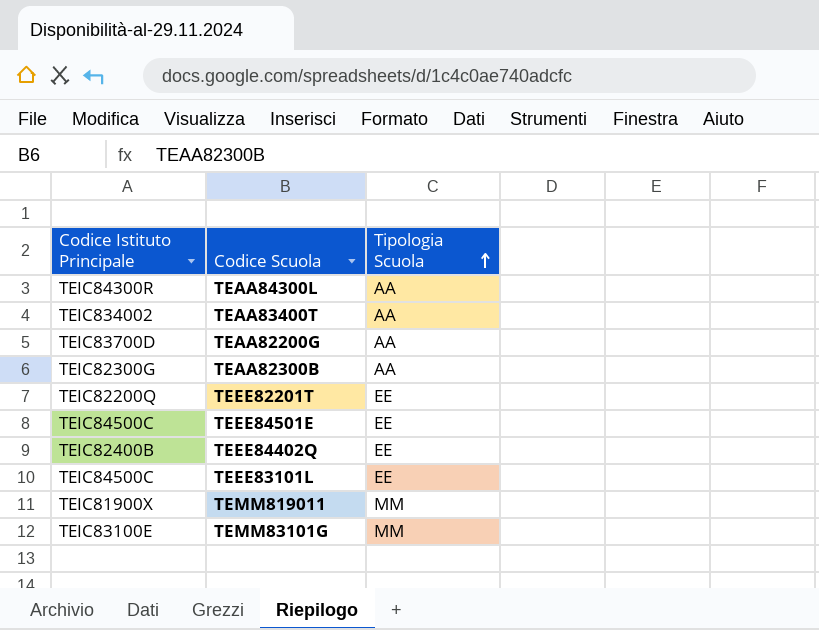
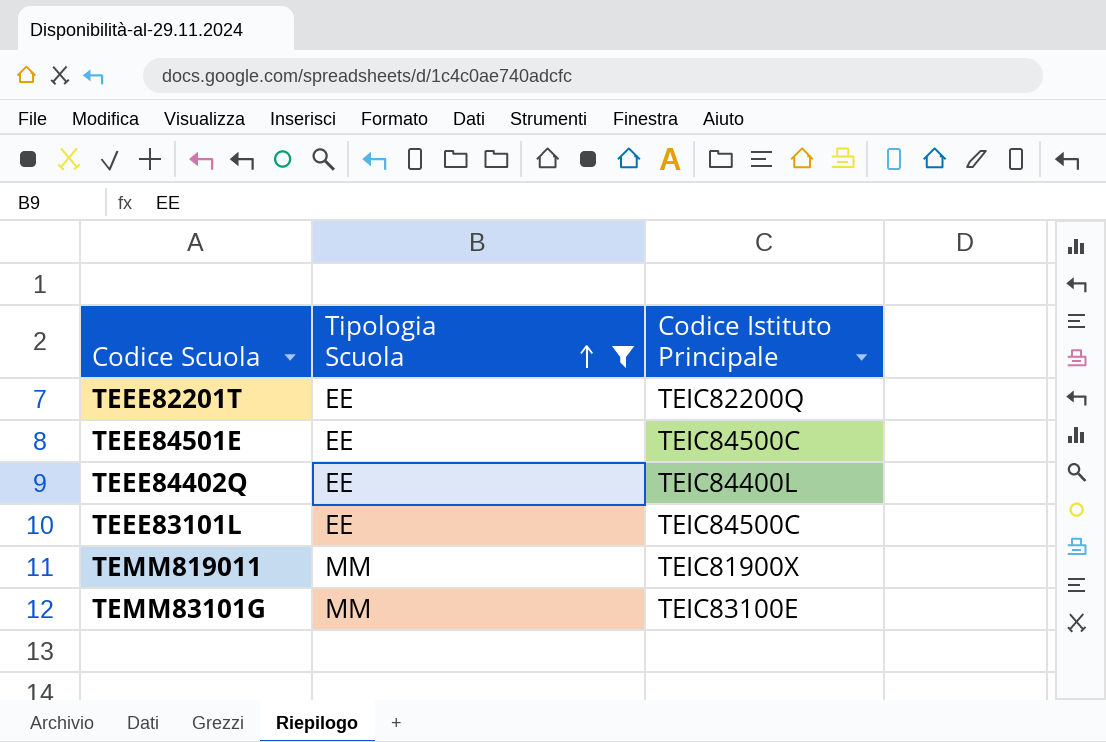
filter: none -> Tipologia Scuola != AA
column Codice Istituto Principale | position: 1 -> 3
TEEE84402Q | Codice Istituto Principale: TEIC82400B -> TEIC84400L

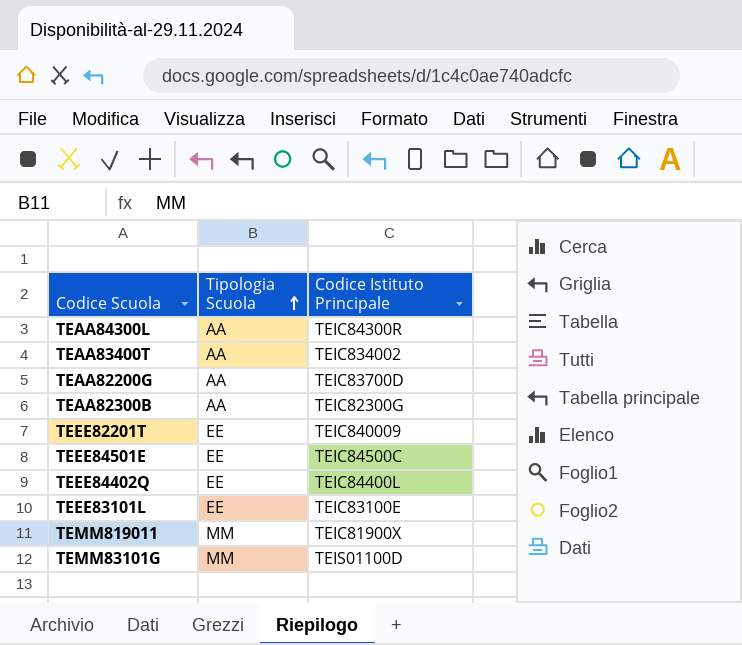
filter: Tipologia Scuola != AA -> none
TEEE82201T | Codice Istituto Principale: TEIC82200Q -> TEIC840009
TEEE83101L | Codice Istituto Principale: TEIC84500C -> TEIC83100E
TEMM83101G | Codice Istituto Principale: TEIC83100E -> TEIS01100D

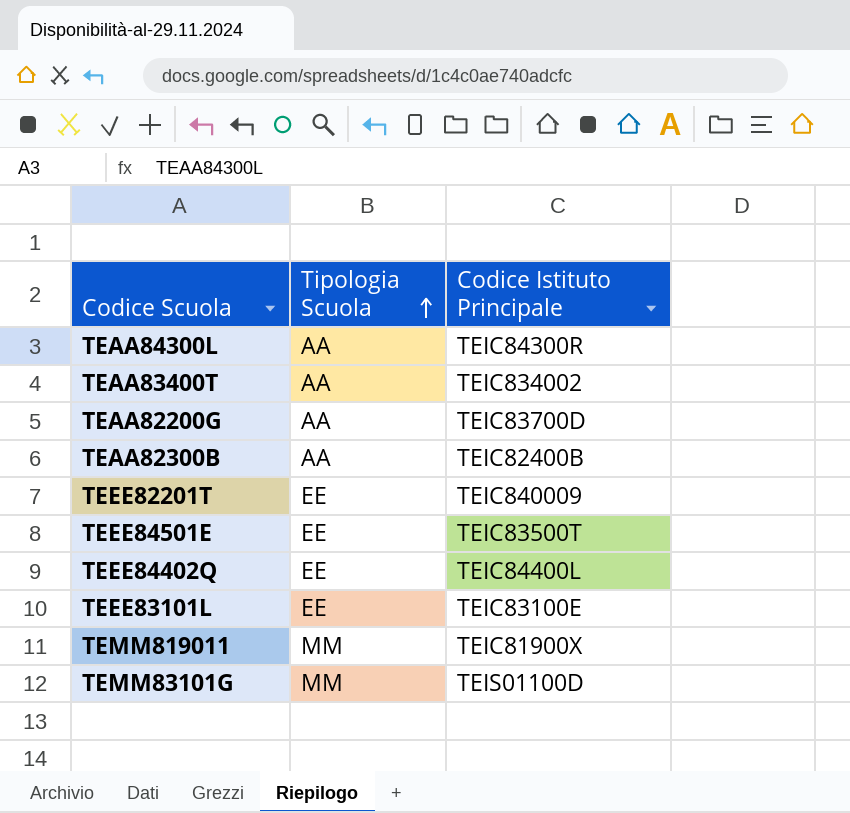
TEAA82300B | Codice Istituto Principale: TEIC82300G -> TEIC82400B
TEEE84501E | Codice Istituto Principale: TEIC84500C -> TEIC83500T

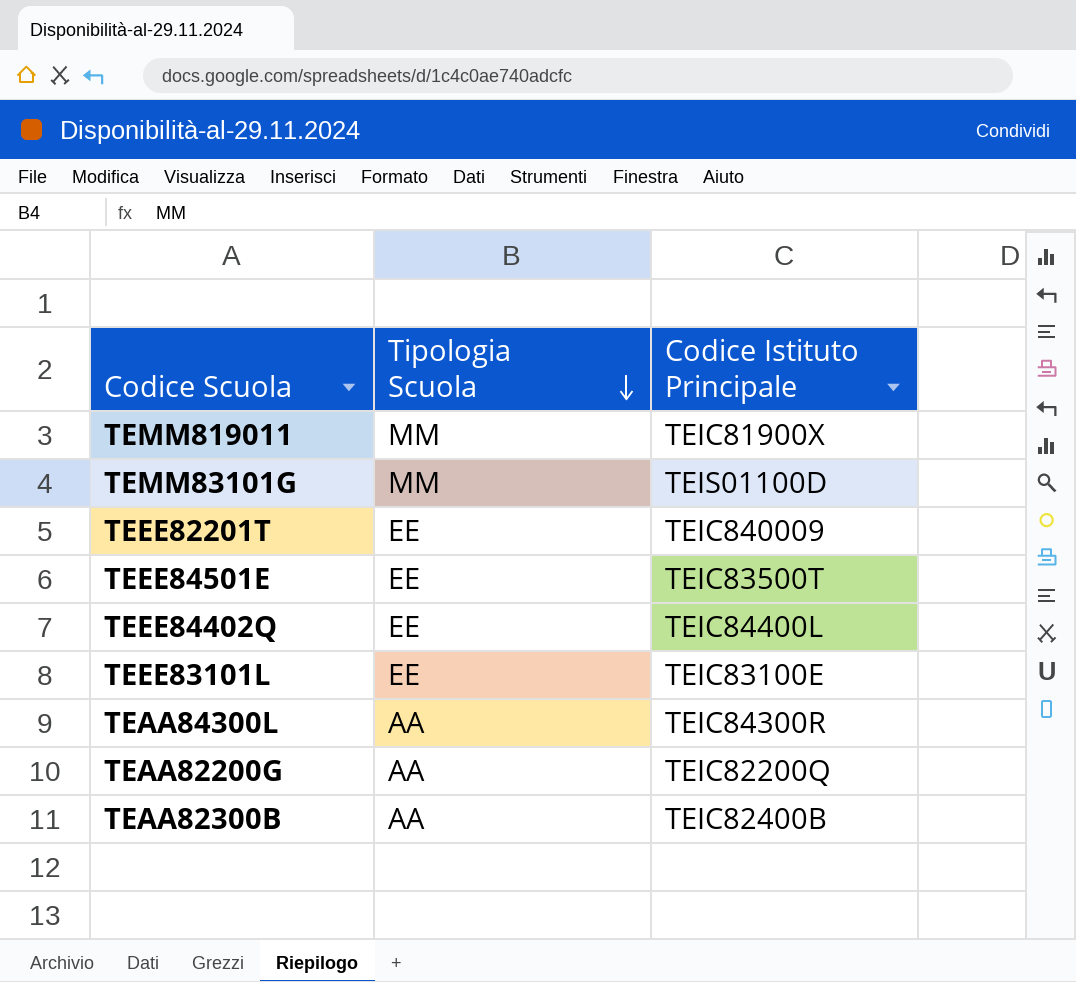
row order: Tipologia Scuola ascending -> Tipologia Scuola descending
row TEAA83400T: AA | TEIC834002 -> none
TEAA82200G | Codice Istituto Principale: TEIC83700D -> TEIC82200Q

